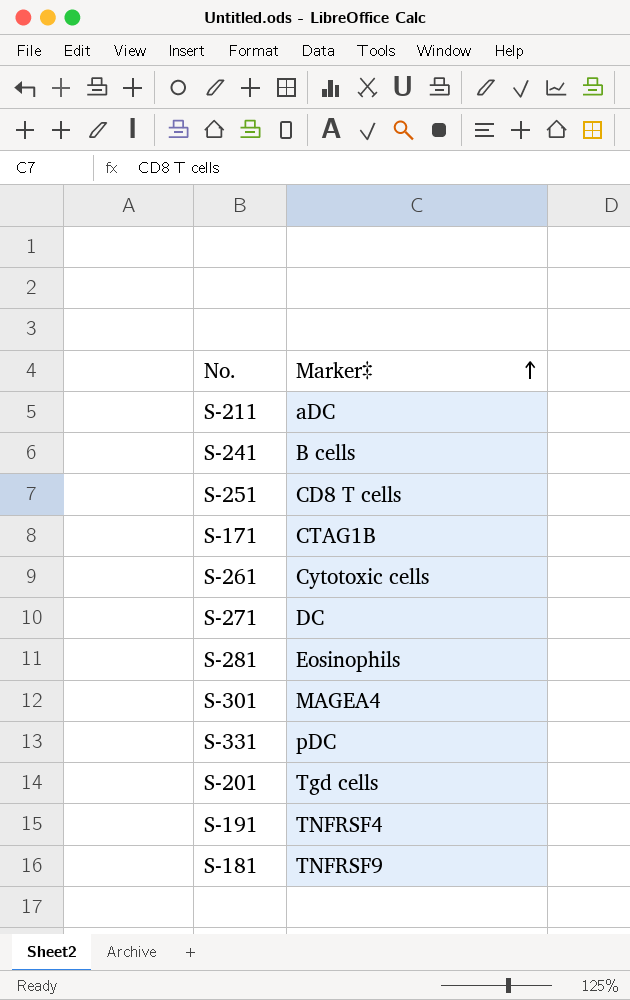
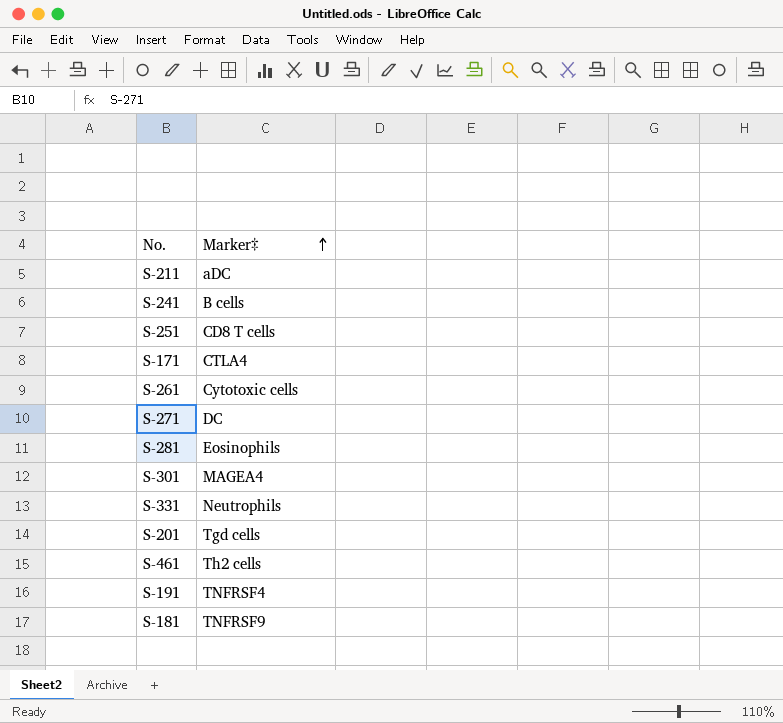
S-171 | Marker‡: CTAG1B -> CTLA4
S-331 | Marker‡: pDC -> Neutrophils
row S-461: none -> Th2 cells

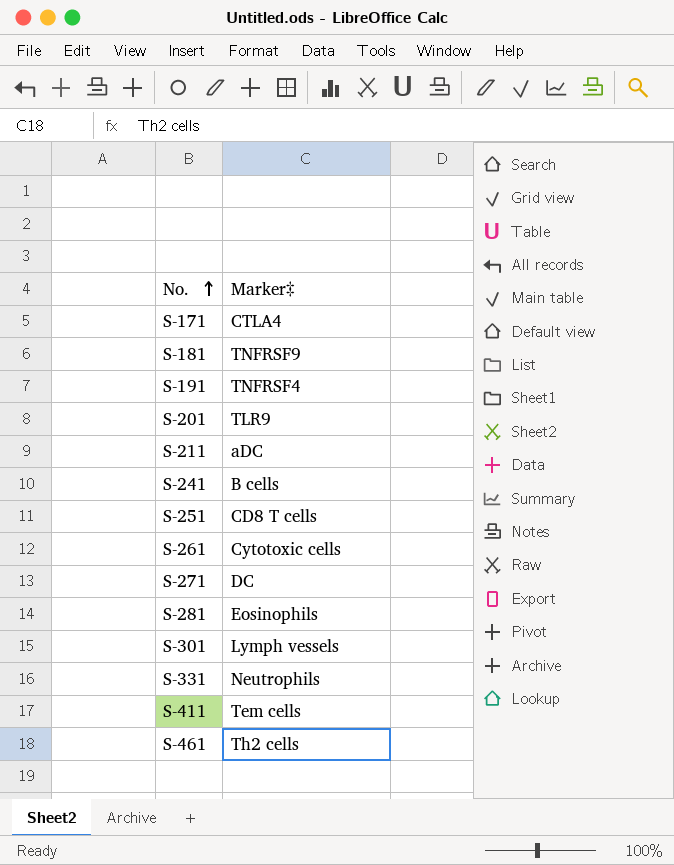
row order: Marker‡ ascending -> No. ascending
S-201 | Marker‡: Tgd cells -> TLR9
S-301 | Marker‡: MAGEA4 -> Lymph vessels
row S-411: none -> Tem cells

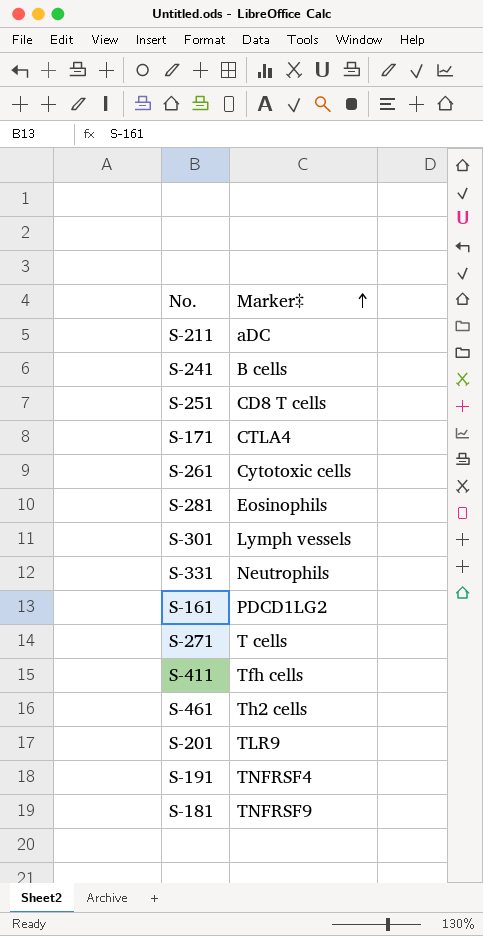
row order: No. ascending -> Marker‡ ascending
row S-161: none -> PDCD1LG2
S-271 | Marker‡: DC -> T cells
S-411 | Marker‡: Tem cells -> Tfh cells

